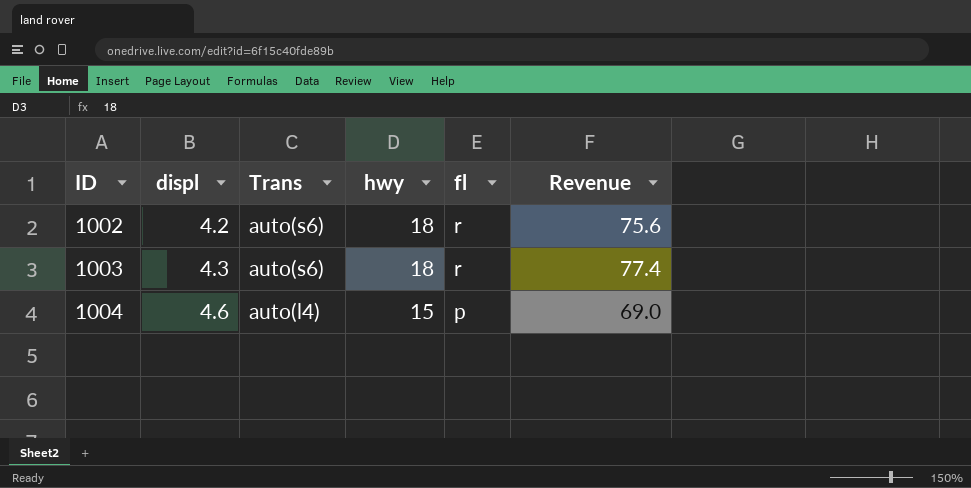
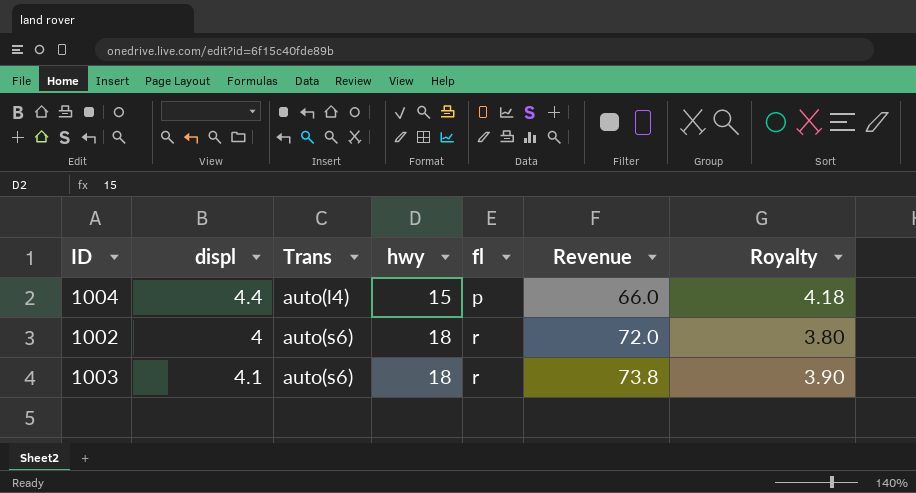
row order: ID ascending -> Trans ascending
column Royalty | formula: none -> [displ] * 0.95
1004 | displ: 4.6 -> 4.4
1004 | Revenue: 69.0 -> 66.0
1002 | displ: 4.2 -> 4
1002 | Revenue: 75.6 -> 72.0
1003 | displ: 4.3 -> 4.1
1003 | Revenue: 77.4 -> 73.8

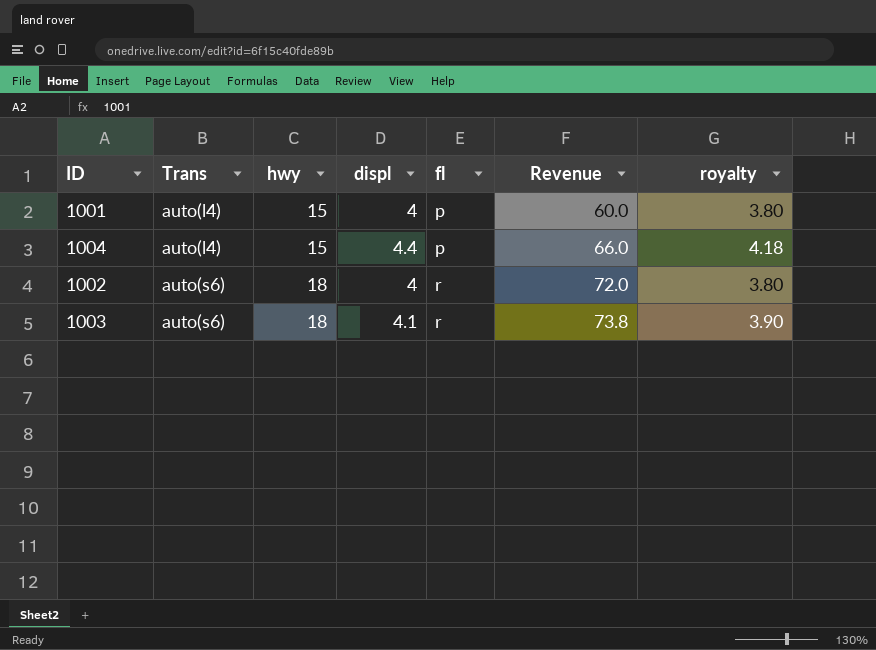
column displ | position: 2 -> 4
column name: Royalty -> royalty
row 1001: none -> auto(l4) | 15 | 4 | p | 60.0 | 3.80

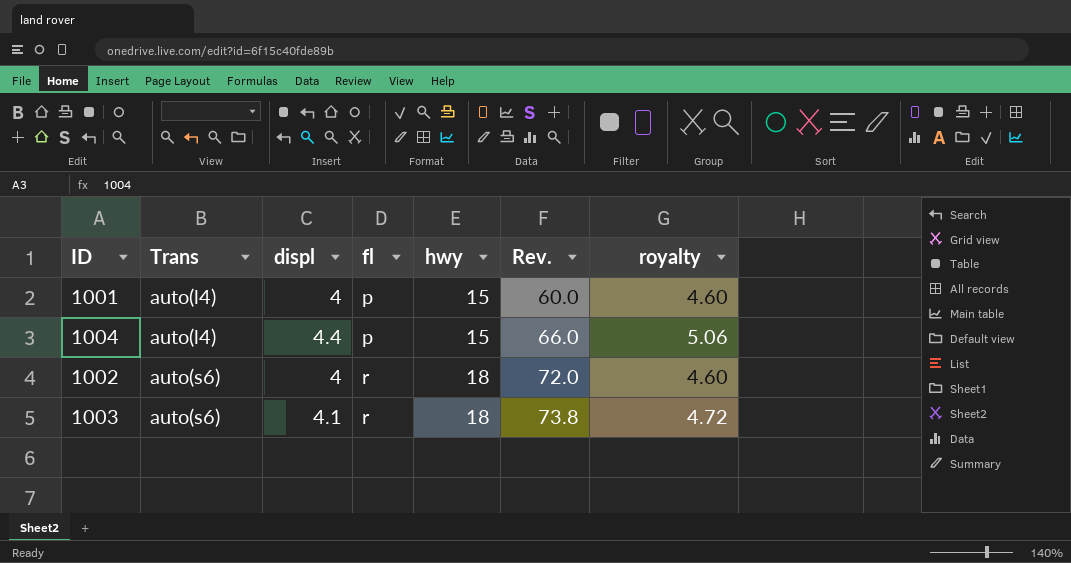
column hwy | position: 3 -> 5
column name: Revenue -> Rev.
column royalty | formula: [displ] * 0.95 -> [displ] * 1.15

